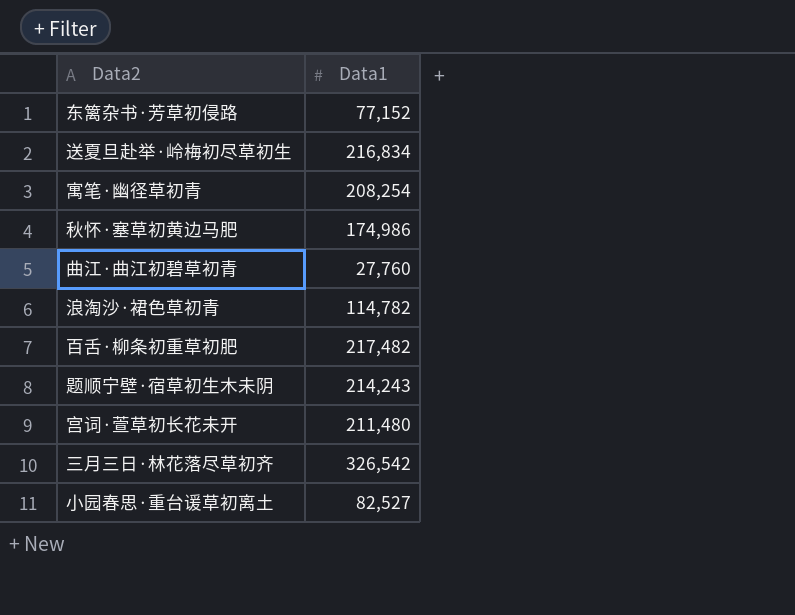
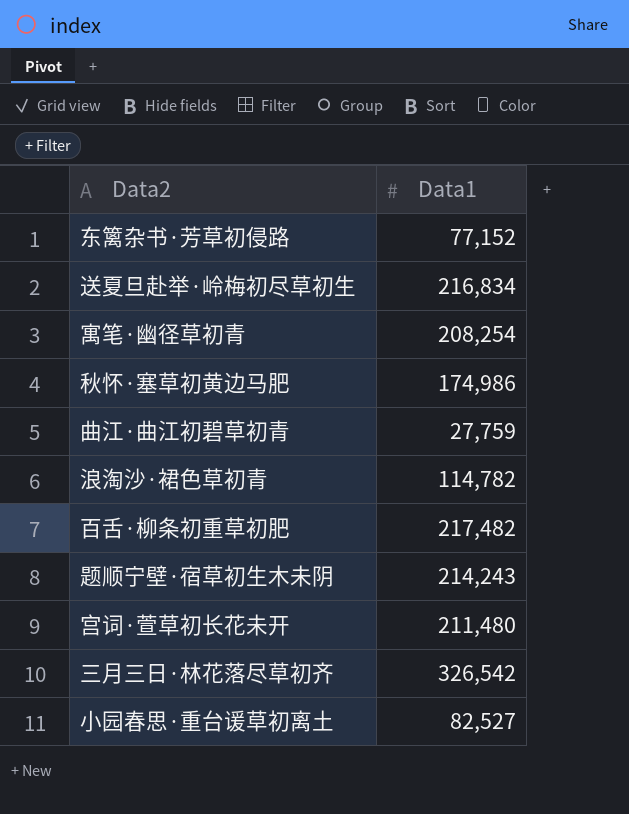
曲江·曲江初碧草初青 | Data1: 27,760 -> 27,759

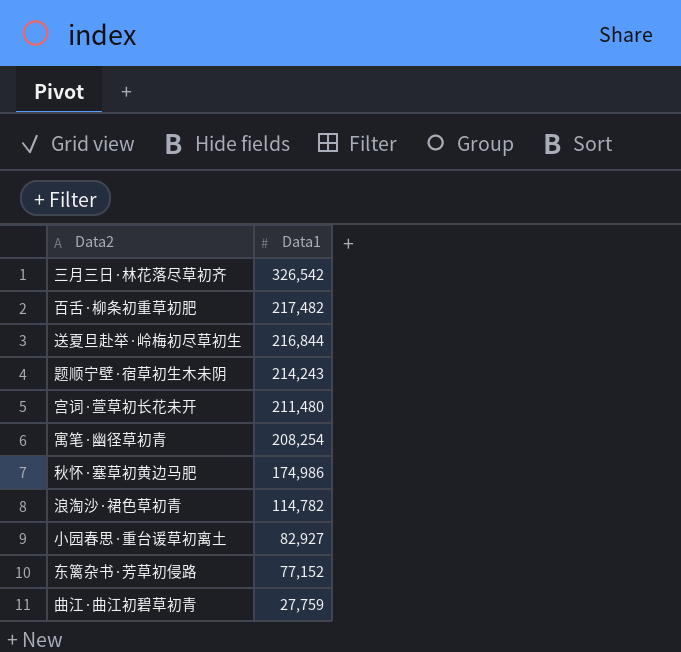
row order: none -> Data1 descending
送夏旦赴举·岭梅初尽草初生 | Data1: 216,834 -> 216,844
小园春思·重台谖草初离土 | Data1: 82,527 -> 82,927

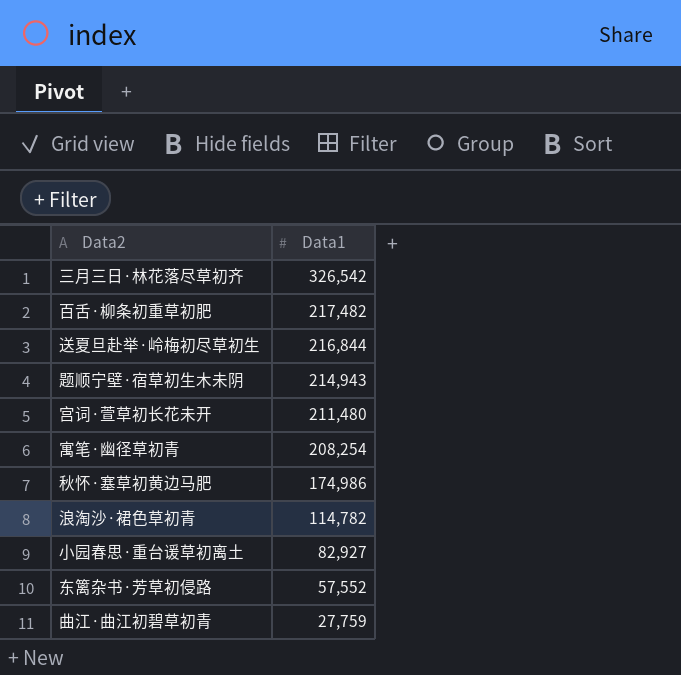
题顺宁壁·宿草初生木未阴 | Data1: 214,243 -> 214,943
东篱杂书·芳草初侵路 | Data1: 77,152 -> 57,552

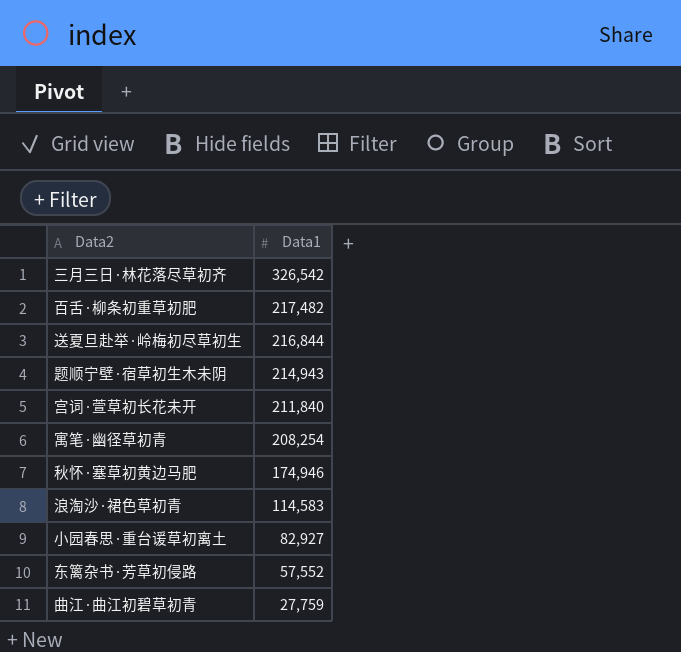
宫词·萱草初长花未开 | Data1: 211,480 -> 211,840
秋怀·塞草初黄边马肥 | Data1: 174,986 -> 174,946
浪淘沙·裙色草初青 | Data1: 114,782 -> 114,583

